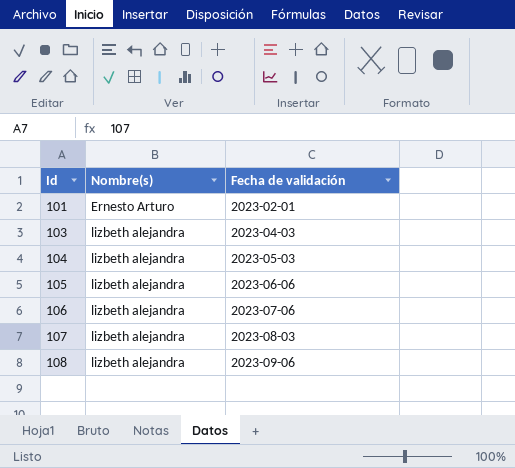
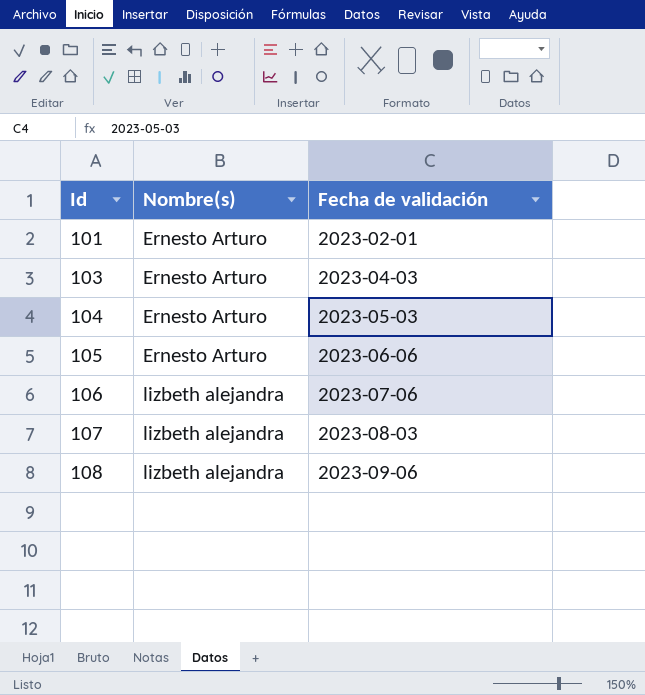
103 | Nombre(s): lizbeth alejandra -> Ernesto Arturo
104 | Nombre(s): lizbeth alejandra -> Ernesto Arturo
105 | Nombre(s): lizbeth alejandra -> Ernesto Arturo

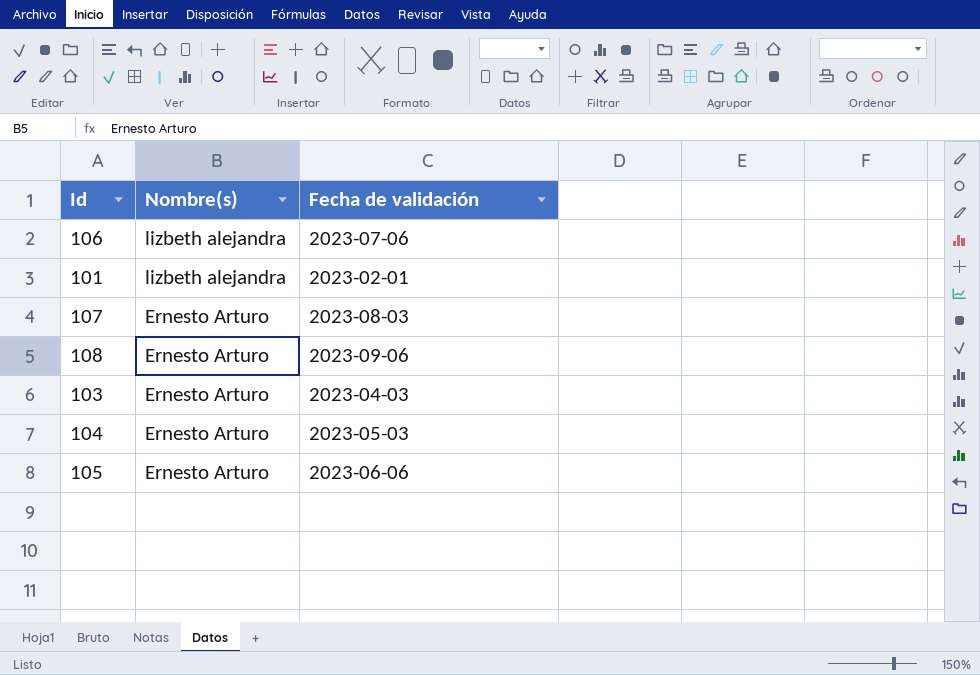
row order: Id ascending -> Nombre(s) descending
101 | Nombre(s): Ernesto Arturo -> lizbeth alejandra
107 | Nombre(s): lizbeth alejandra -> Ernesto Arturo
108 | Nombre(s): lizbeth alejandra -> Ernesto Arturo

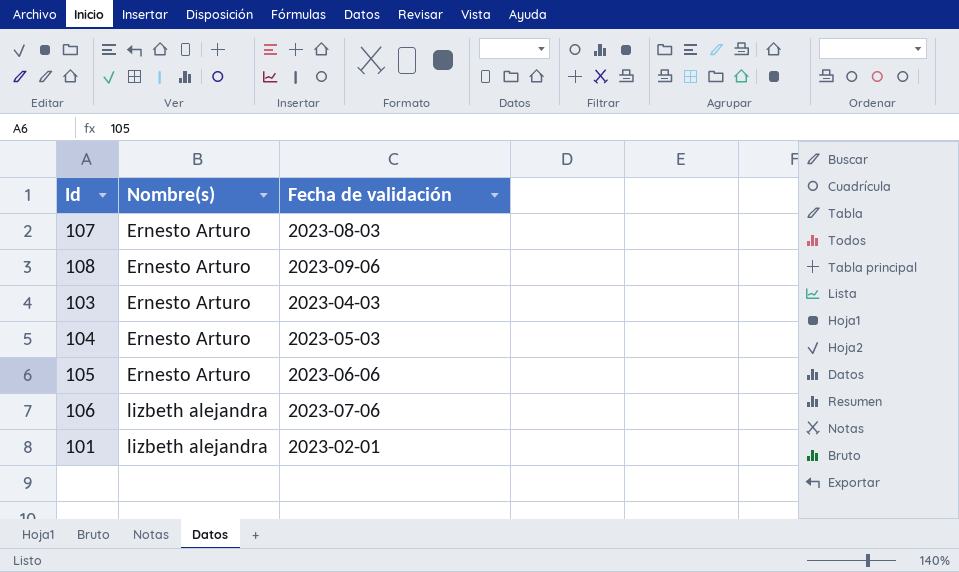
row order: Nombre(s) descending -> Nombre(s) ascending

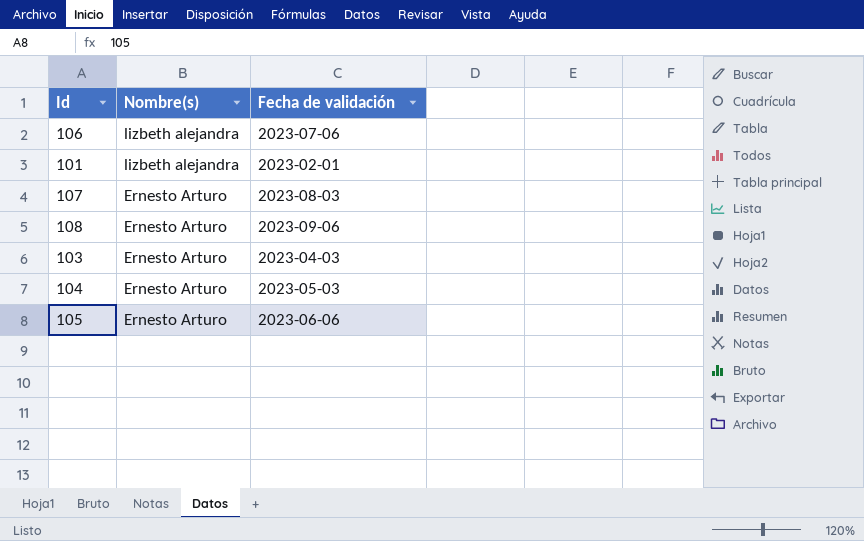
row order: Nombre(s) ascending -> Nombre(s) descending

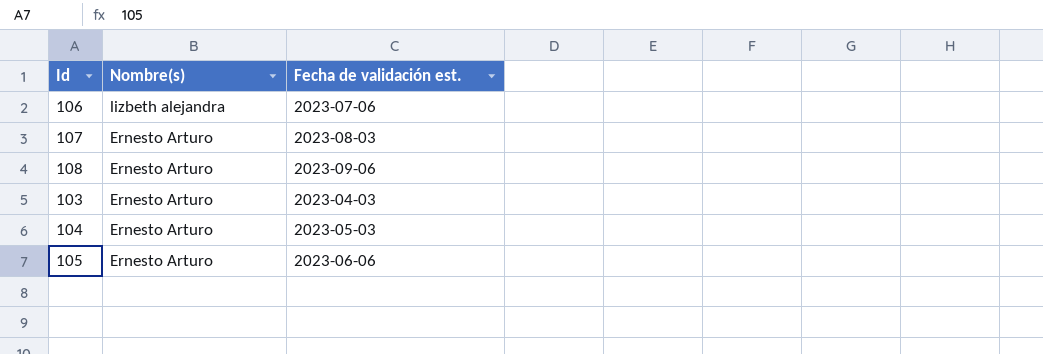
column name: Fecha de validación -> Fecha de validación est.
row 101: lizbeth alejandra | 2023-02-01 -> none

